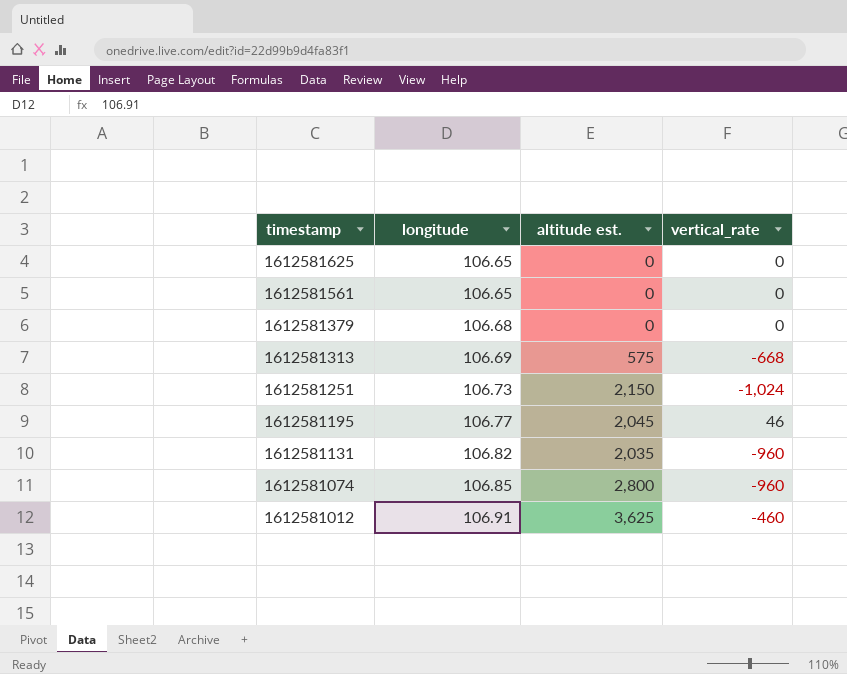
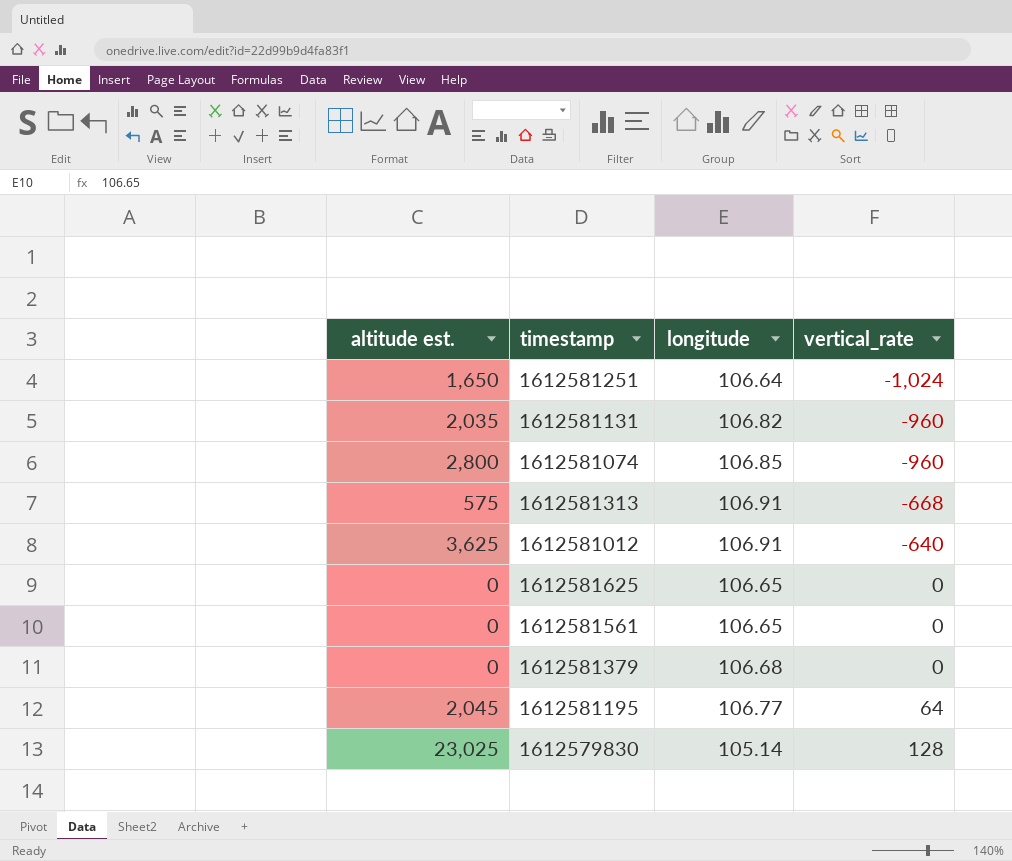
row order: timestamp descending -> vertical_rate ascending
column altitude est. | position: 3 -> 1
1612581251 | altitude est.: 2,150 -> 1,650
1612581251 | longitude: 106.73 -> 106.64
1612581313 | longitude: 106.69 -> 106.91
1612581012 | vertical_rate: -460 -> -640
1612581195 | vertical_rate: 46 -> 64
row 1612579830: none -> 23,025 | 105.14 | 128

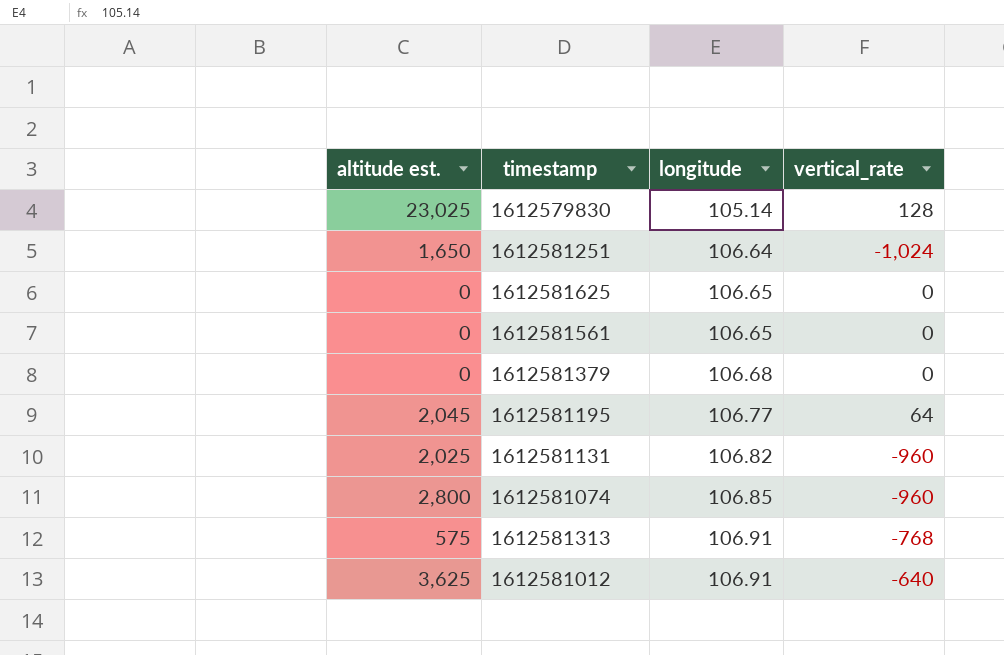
row order: vertical_rate ascending -> longitude ascending
1612581131 | altitude est.: 2,035 -> 2,025
1612581313 | vertical_rate: -668 -> -768

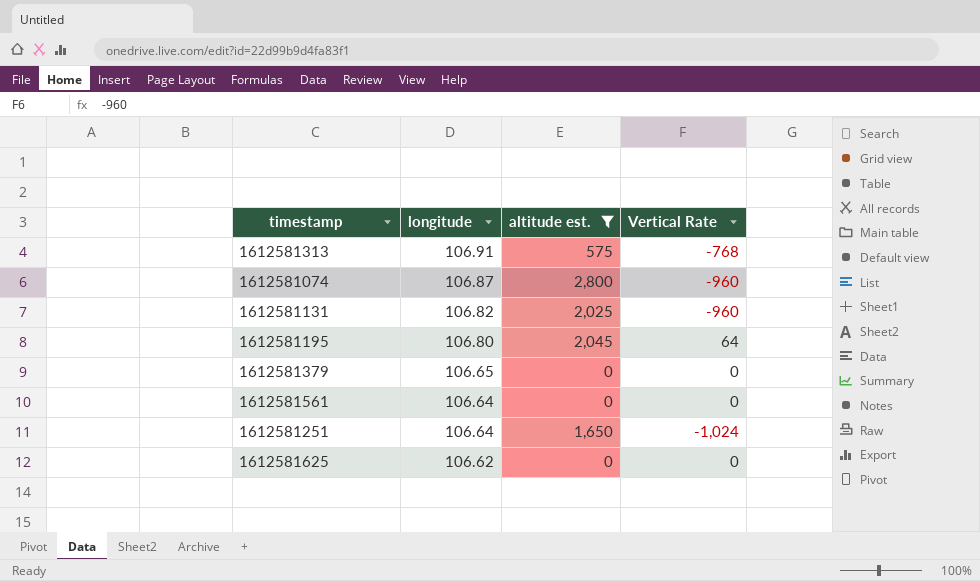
filter: none -> altitude est. <= 2,800
row order: longitude ascending -> longitude descending
column altitude est. | position: 1 -> 3
column name: vertical_rate -> Vertical Rate
1612581074 | longitude: 106.85 -> 106.87
1612581195 | longitude: 106.77 -> 106.80
1612581379 | longitude: 106.68 -> 106.65
1612581561 | longitude: 106.65 -> 106.64
1612581625 | longitude: 106.65 -> 106.62

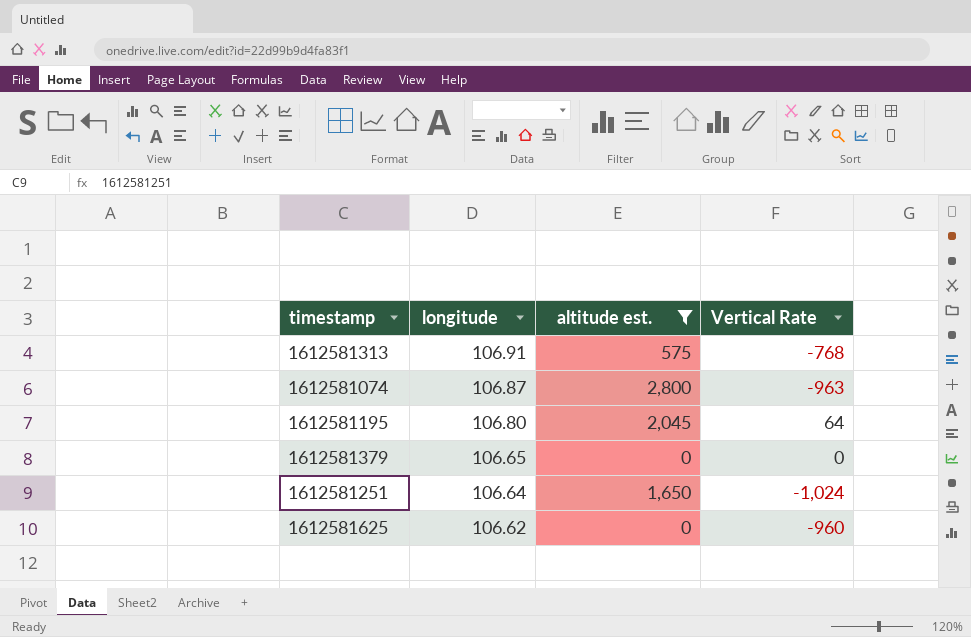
row 1612581131: 106.82 | 2,025 | -960 -> none
row 1612581561: 106.64 | 0 | 0 -> none
1612581074 | Vertical Rate: -960 -> -963
1612581625 | Vertical Rate: 0 -> -960

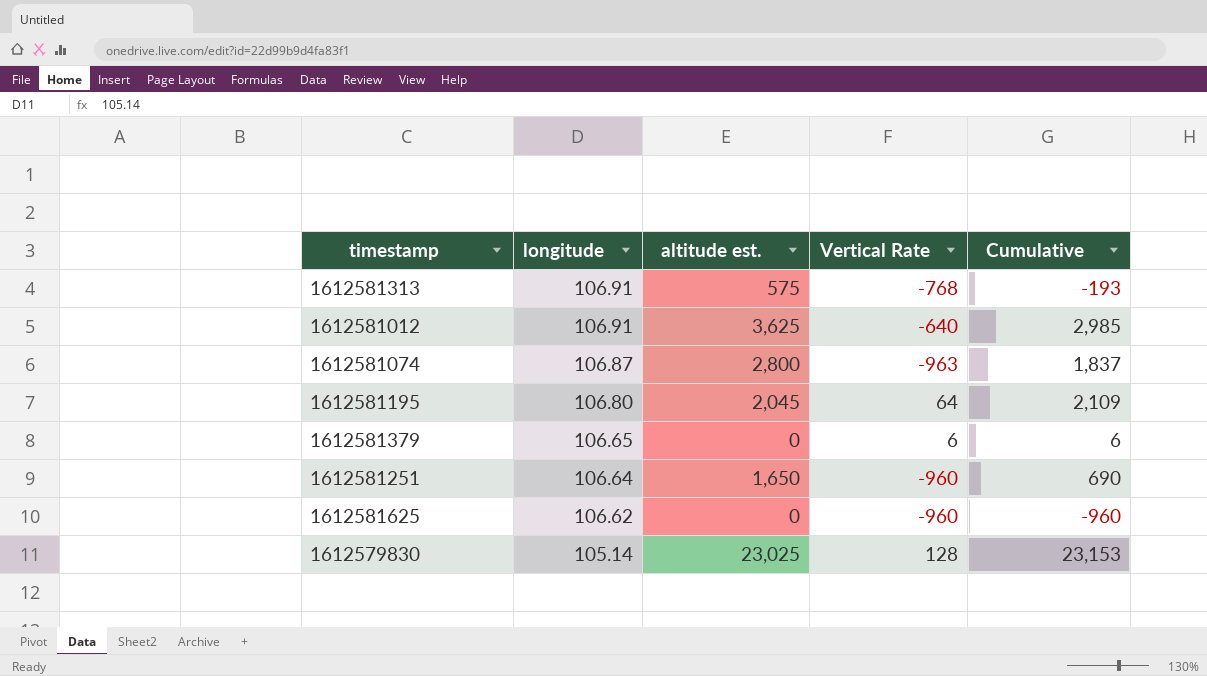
filter: altitude est. <= 2,800 -> none
column Cumulative | formula: none -> [altitude est.] + [Vertical Rate]
1612581379 | Vertical Rate: 0 -> 6
1612581251 | Vertical Rate: -1,024 -> -960

